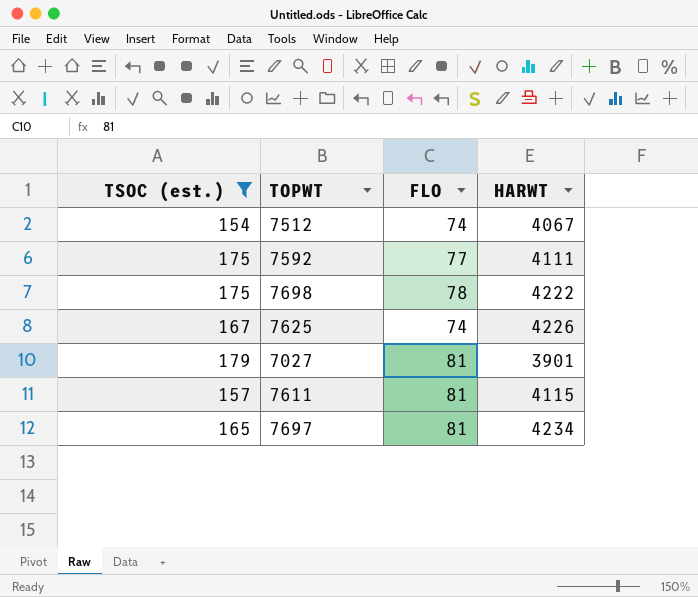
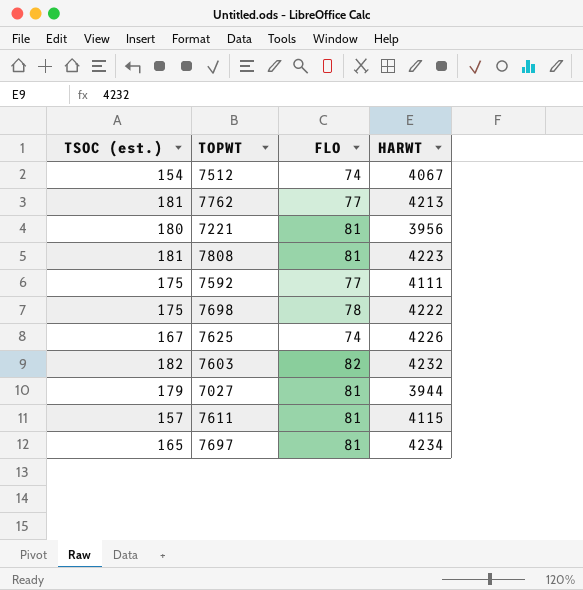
filter: TSOC (est.) <= 179 -> none
7027 | HARWT: 3901 -> 3944

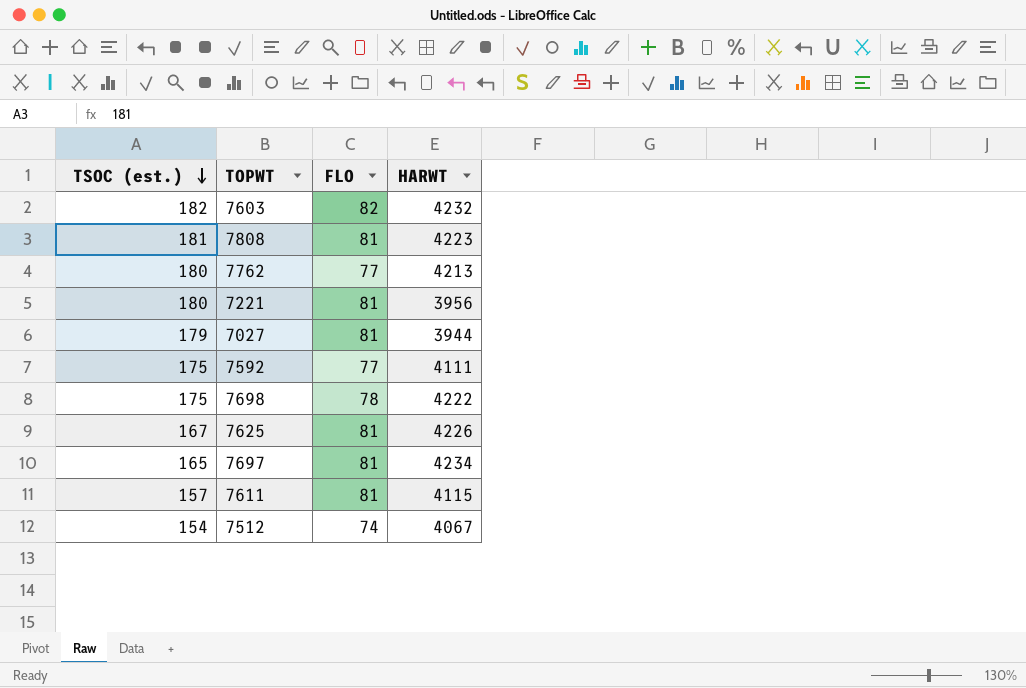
row order: none -> TSOC (est.) descending
7762 | TSOC (est.): 181 -> 180
7625 | FLO: 74 -> 81

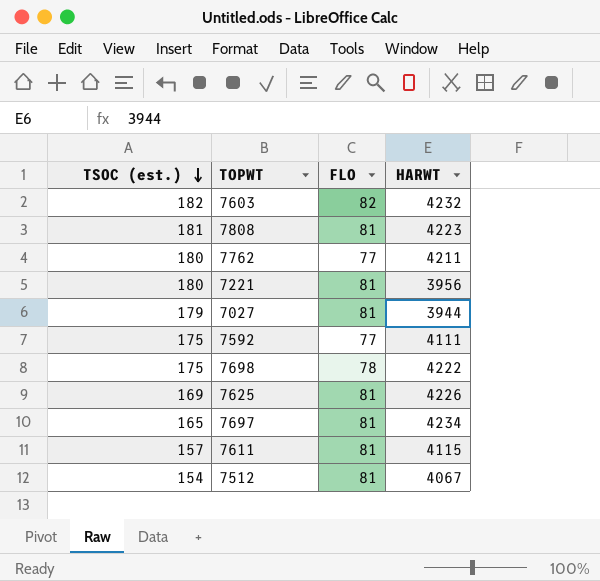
7762 | HARWT: 4213 -> 4211
7625 | TSOC (est.): 167 -> 169
7512 | FLO: 74 -> 81

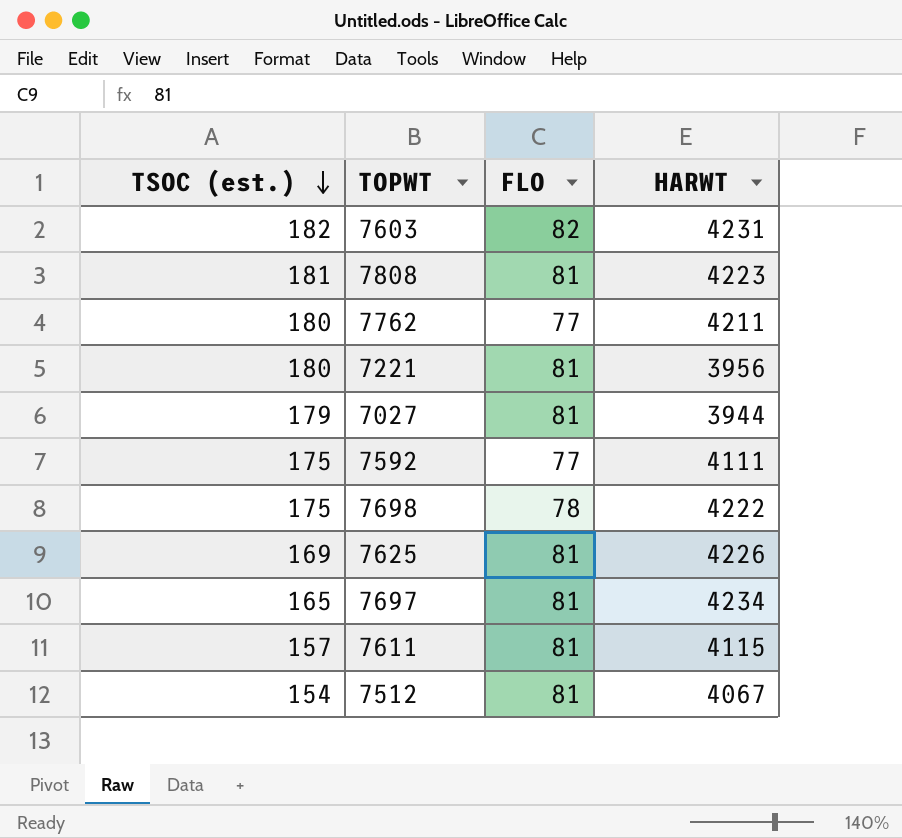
7603 | HARWT: 4232 -> 4231

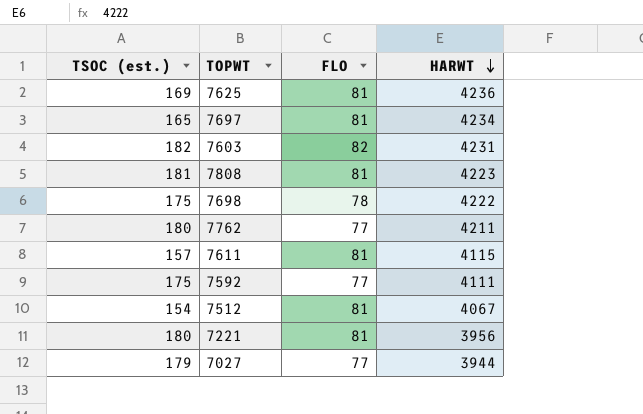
row order: TSOC (est.) descending -> HARWT descending
7625 | HARWT: 4226 -> 4236
7027 | FLO: 81 -> 77

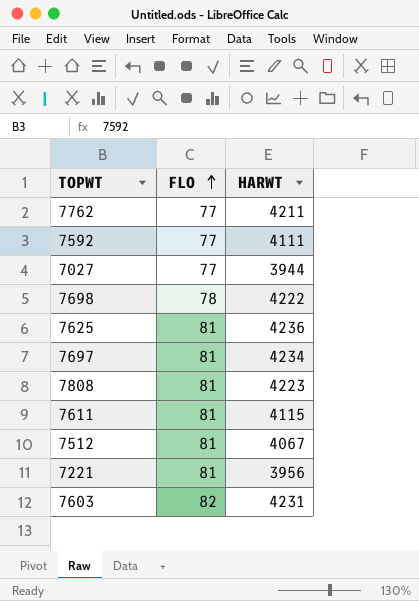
row order: HARWT descending -> FLO ascending
column TSOC (est.) | position: 1 -> none

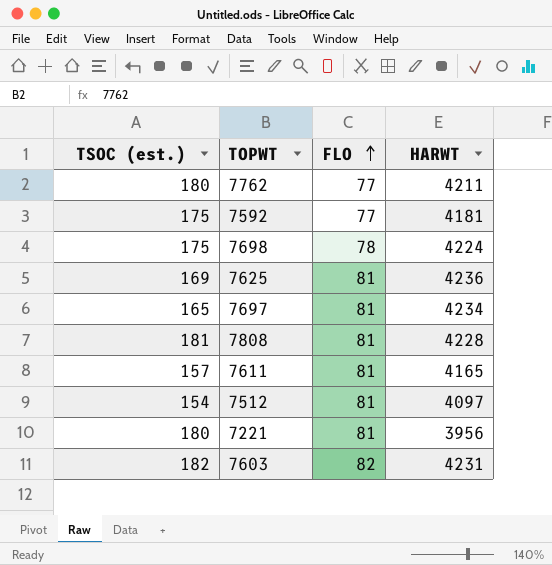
column TSOC (est.) | position: none -> 1
row 7027: 77 | 3944 -> none
7592 | HARWT: 4111 -> 4181
7698 | HARWT: 4222 -> 4224
7808 | HARWT: 4223 -> 4228
7611 | HARWT: 4115 -> 4165
7512 | HARWT: 4067 -> 4097

